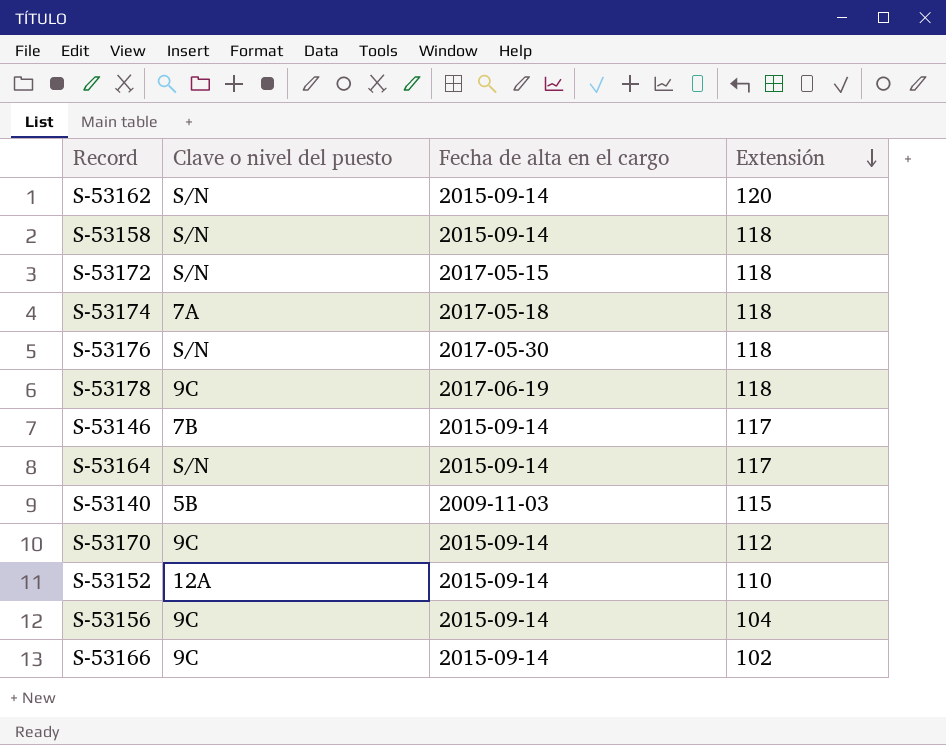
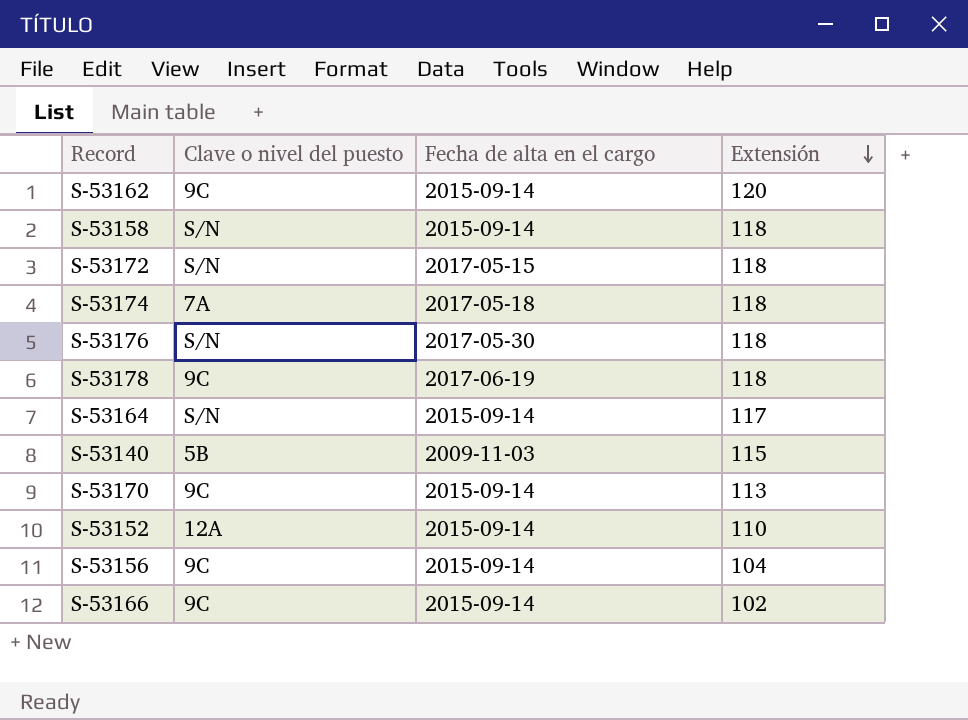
row S-53146: 7B | 2015-09-14 | 117 -> none
S-53162 | Clave o nivel del puesto: S/N -> 9C
S-53170 | Extensión: 112 -> 113

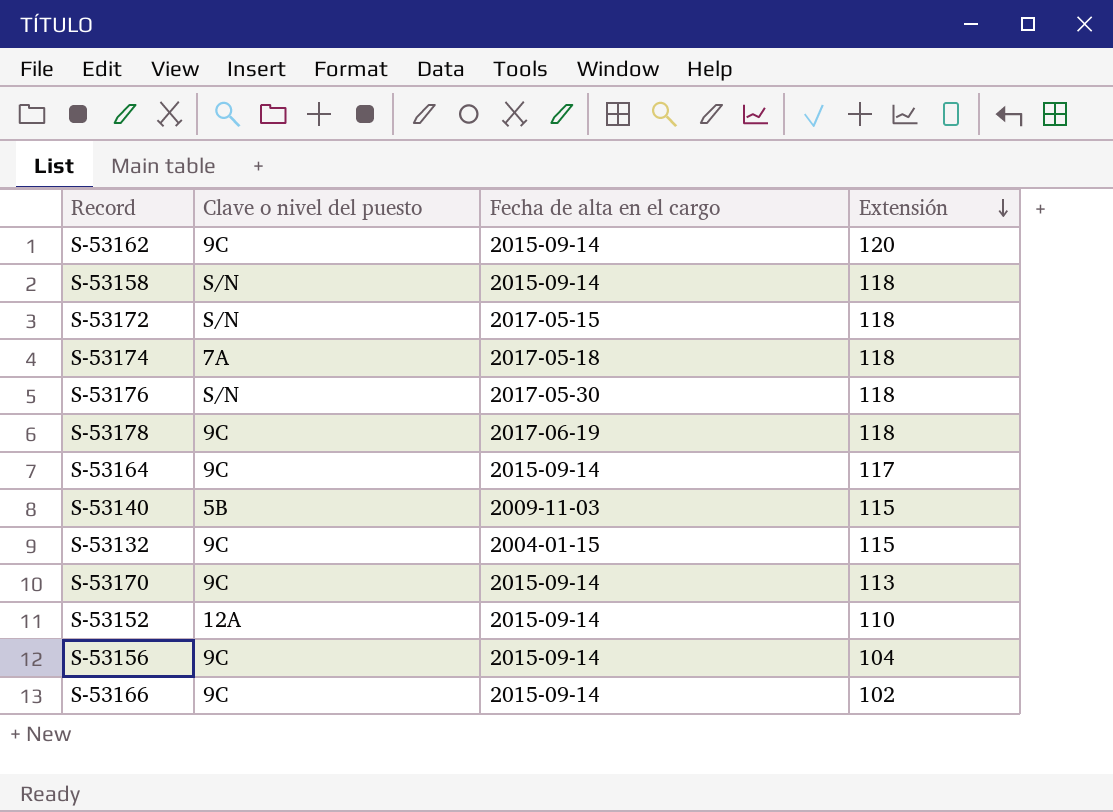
S-53164 | Clave o nivel del puesto: S/N -> 9C
row S-53132: none -> 9C | 2004-01-15 | 115

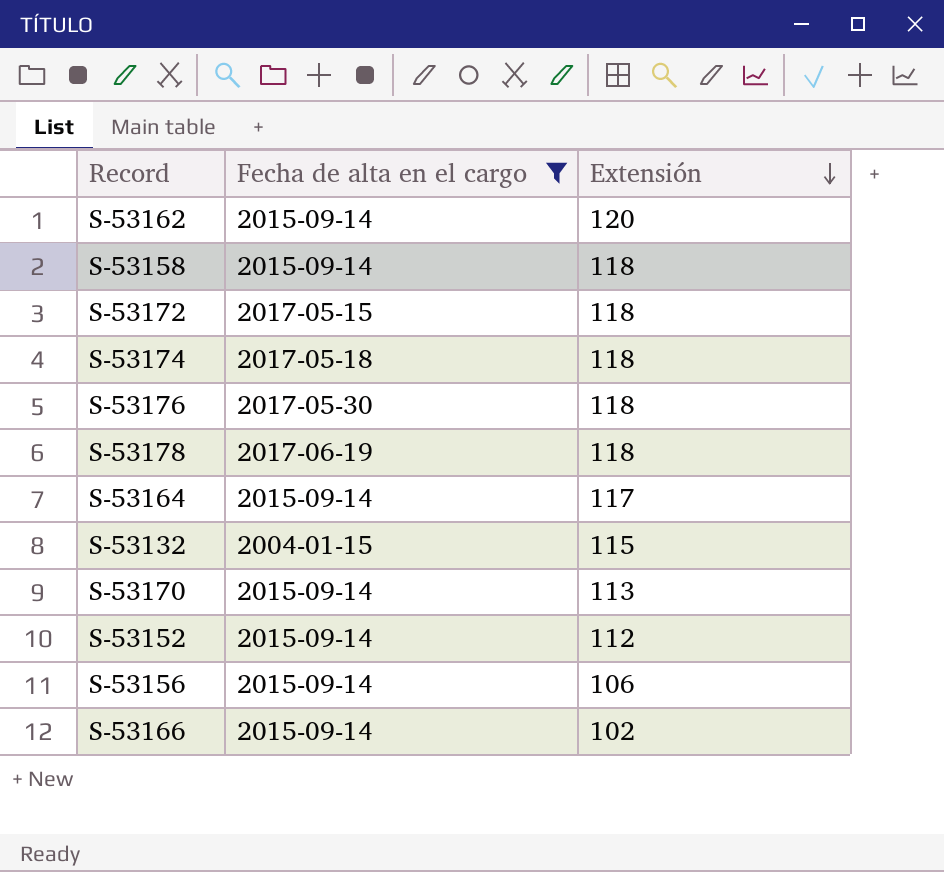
filter: none -> Fecha de alta en el cargo != 2009-11-03
column Clave o nivel del puesto | position: 2 -> none
S-53152 | Extensión: 110 -> 112
S-53156 | Extensión: 104 -> 106

